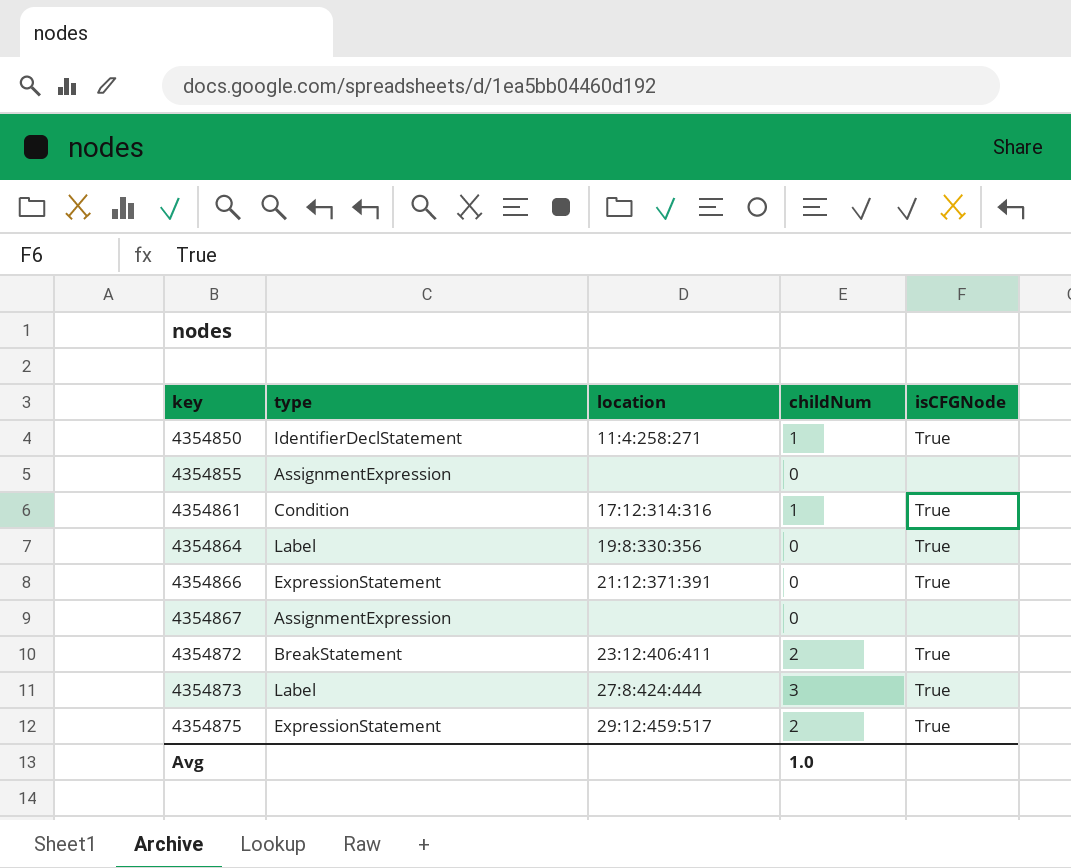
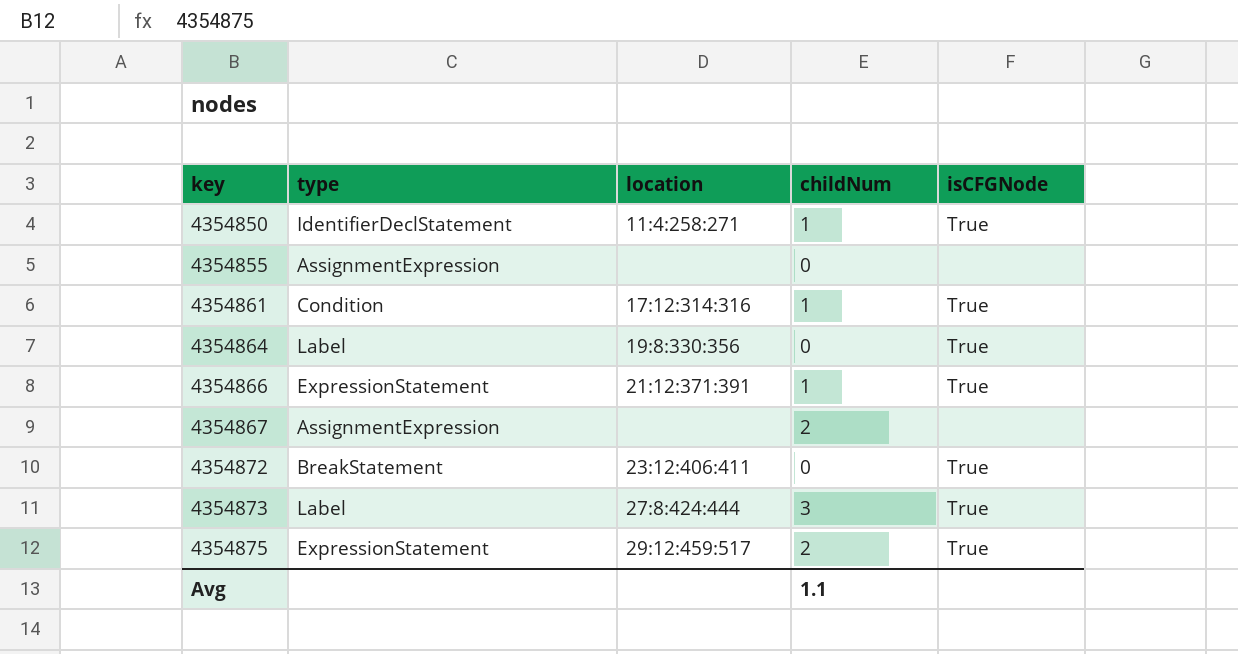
4354866 | childNum: 0 -> 1
4354867 | childNum: 0 -> 2
4354872 | childNum: 2 -> 0
Avg | childNum: 1.0 -> 1.1

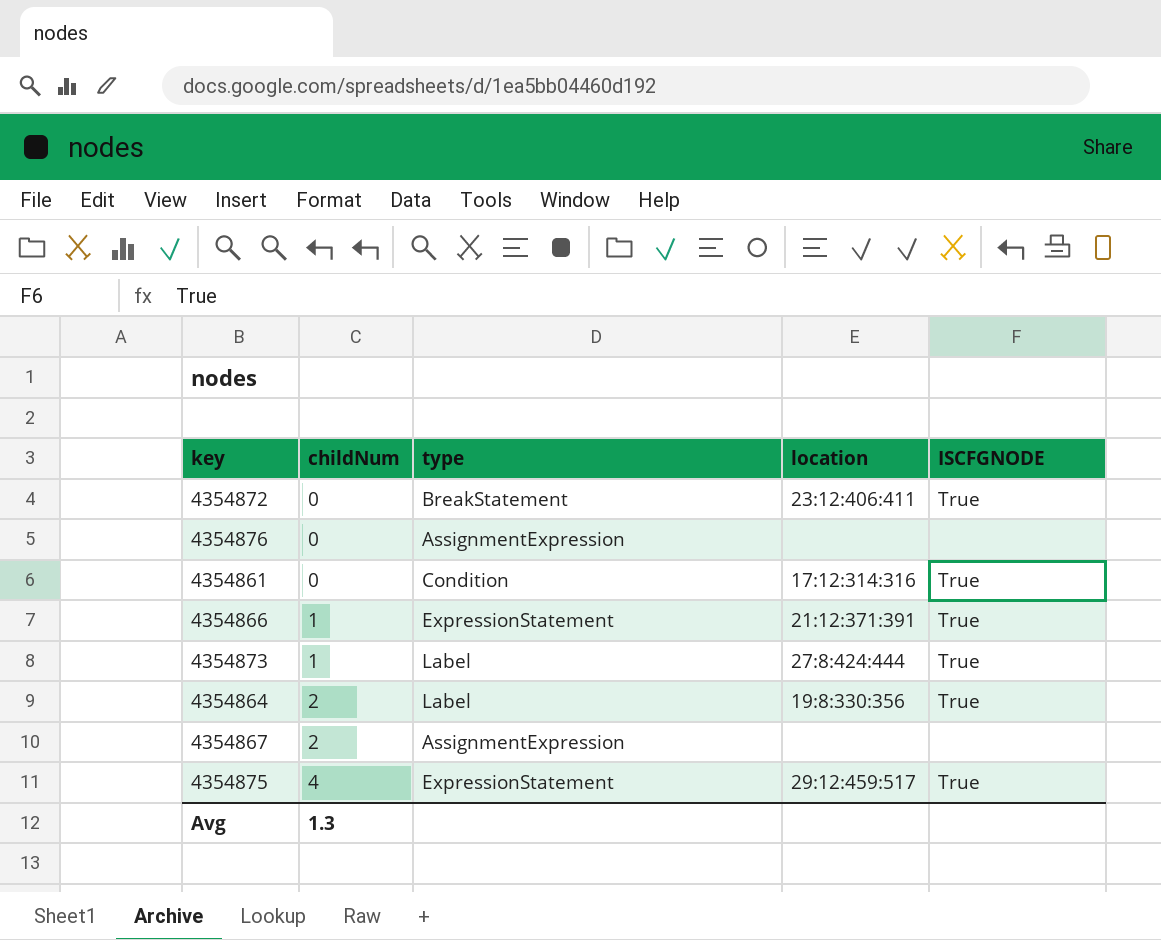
row order: key ascending -> childNum ascending
column childNum | position: 4 -> 2
column name: isCFGNode -> ISCFGNODE
row 4354850: IdentifierDeclStatement | 11:4:258:271 | 1 | True -> none
row 4354855: AssignmentExpression | none | 0 | none -> none
row 4354876: none -> 0 | AssignmentExpression | none | none
4354861 | childNum: 1 -> 0
4354873 | childNum: 3 -> 1
4354864 | childNum: 0 -> 2
4354875 | childNum: 2 -> 4
Avg | childNum: 1.1 -> 1.3

